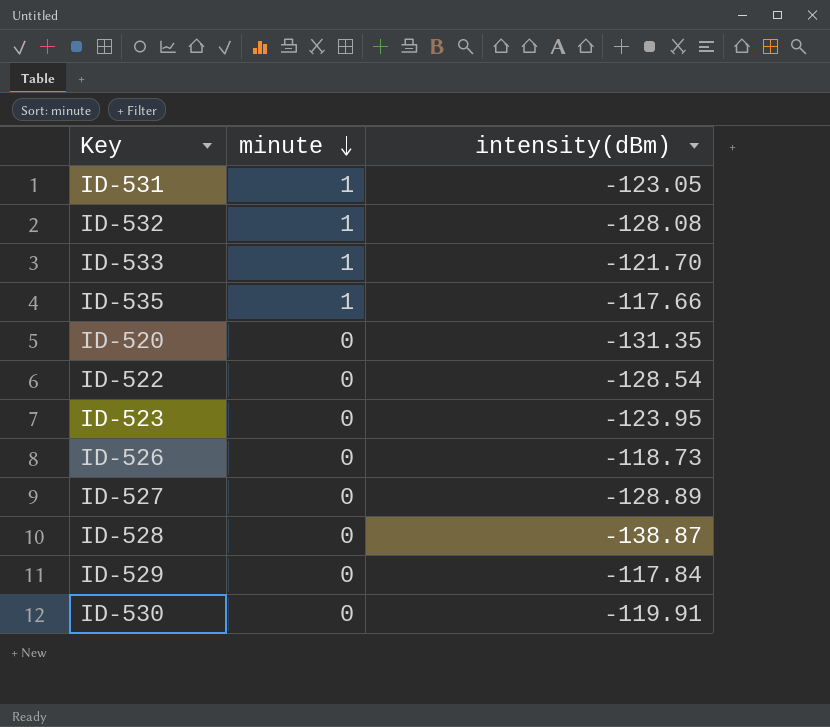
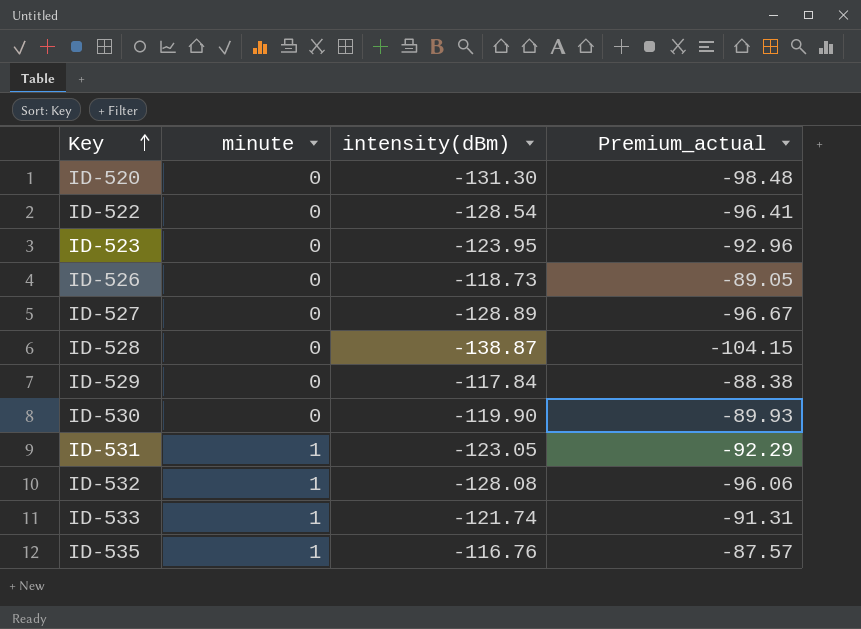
row order: minute descending -> Key ascending
column Premium_actual | formula: none -> [intensity(dBm)] * 0.75
ID-520 | intensity(dBm): -131.35 -> -131.30
ID-530 | intensity(dBm): -119.91 -> -119.90
ID-533 | intensity(dBm): -121.70 -> -121.74
ID-535 | intensity(dBm): -117.66 -> -116.76

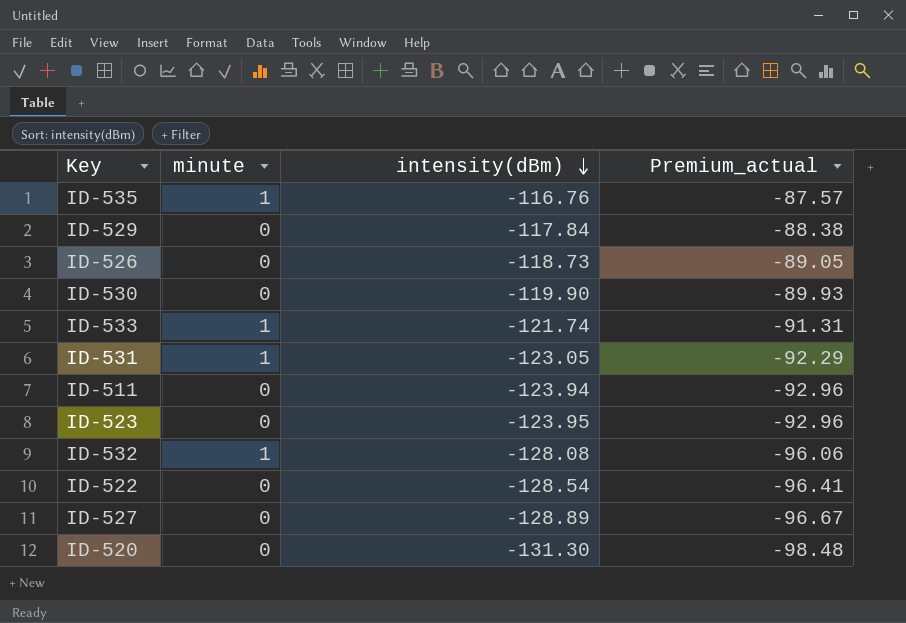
row order: Key ascending -> intensity(dBm) descending
row ID-528: 0 | -138.87 | -104.15 -> none
row ID-511: none -> 0 | -123.94 | -92.96

